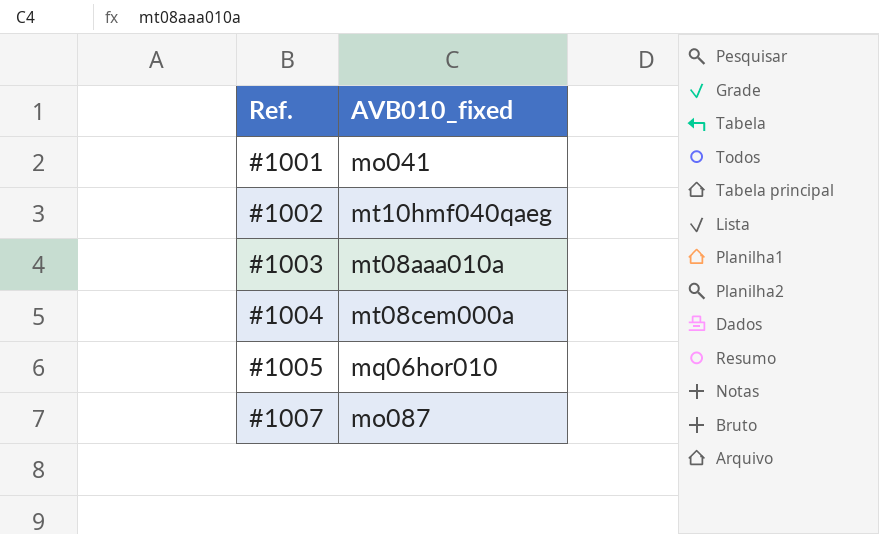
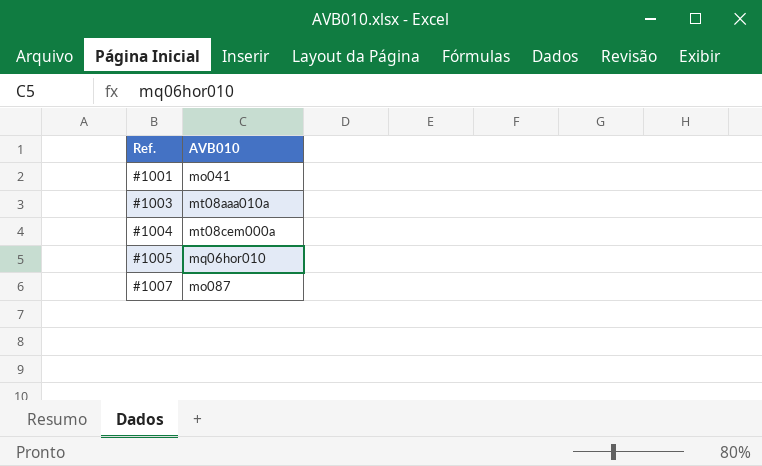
column name: AVB010_fixed -> AVB010
row #1002: mt10hmf040qaeg -> none

